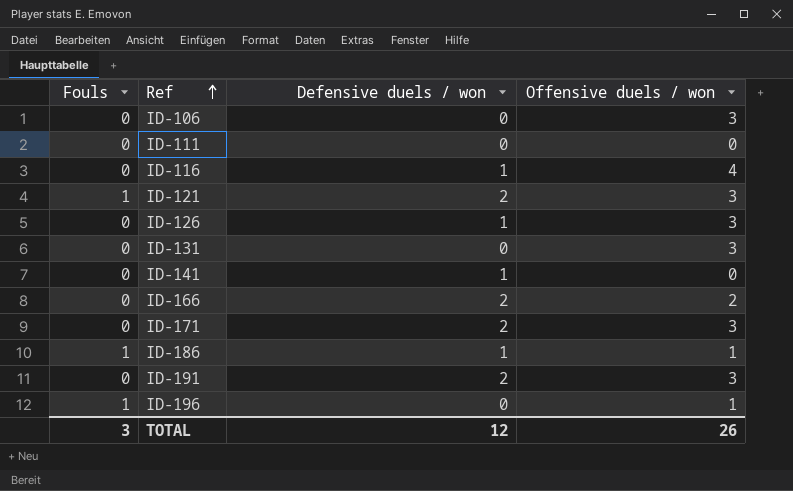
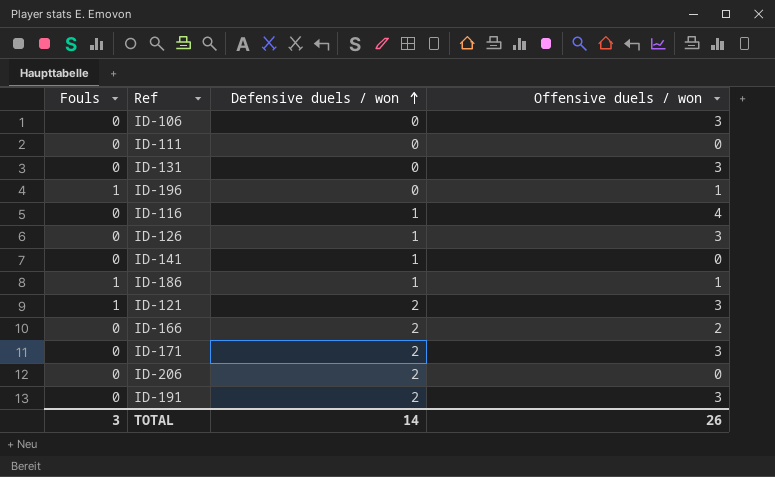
row order: Ref ascending -> Defensive duels / won ascending
row ID-206: none -> 0 | 2 | 0
TOTAL | Defensive duels / won: 12 -> 14

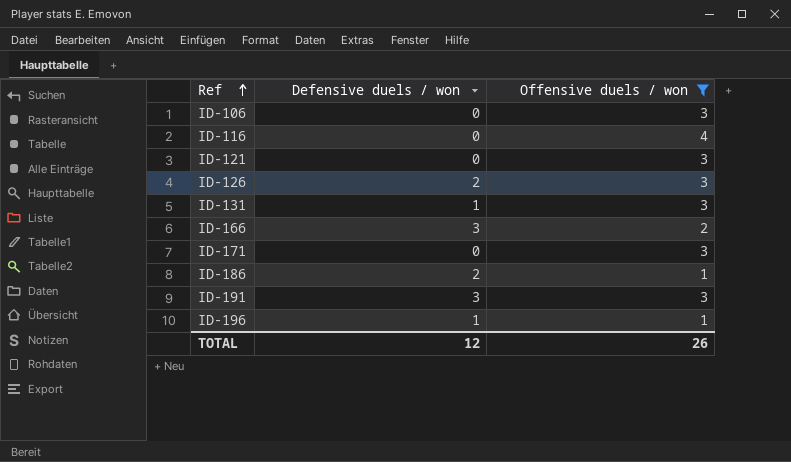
filter: none -> Offensive duels / won != 0
row order: Defensive duels / won ascending -> Ref ascending
column Fouls | position: 1 -> none
ID-116 | Defensive duels / won: 1 -> 0
ID-121 | Defensive duels / won: 2 -> 0
ID-126 | Defensive duels / won: 1 -> 2
ID-131 | Defensive duels / won: 0 -> 1
ID-166 | Defensive duels / won: 2 -> 3
ID-171 | Defensive duels / won: 2 -> 0
ID-186 | Defensive duels / won: 1 -> 2
ID-191 | Defensive duels / won: 2 -> 3
ID-196 | Defensive duels / won: 0 -> 1
TOTAL | Defensive duels / won: 14 -> 12

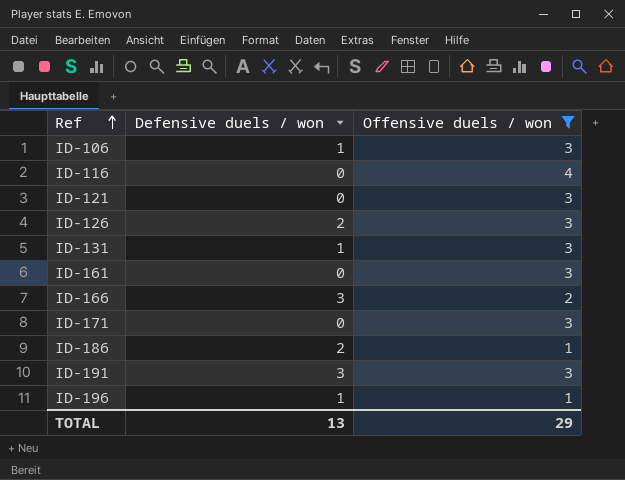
ID-106 | Defensive duels / won: 0 -> 1
row ID-161: none -> 0 | 3
TOTAL | Defensive duels / won: 12 -> 13
TOTAL | Offensive duels / won: 26 -> 29

